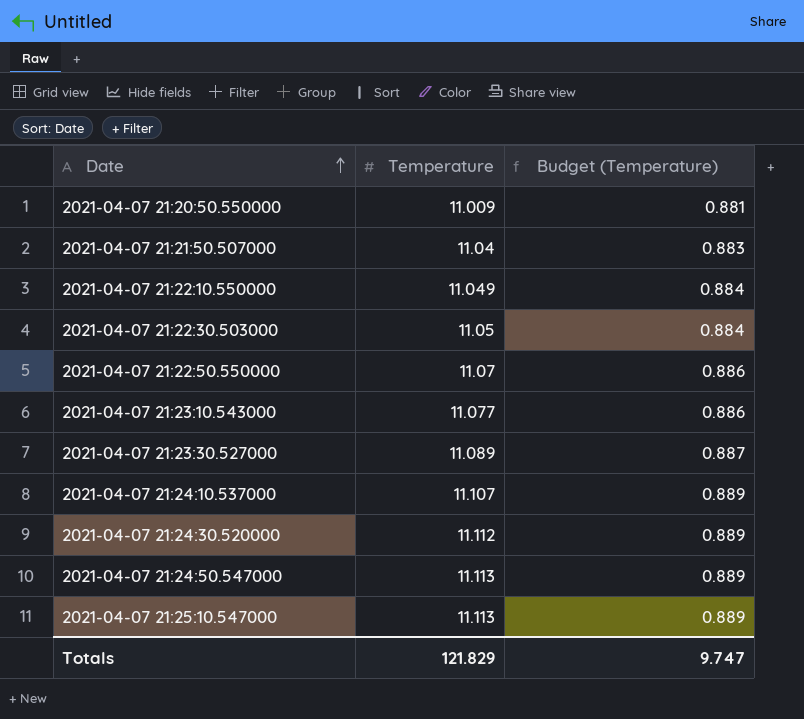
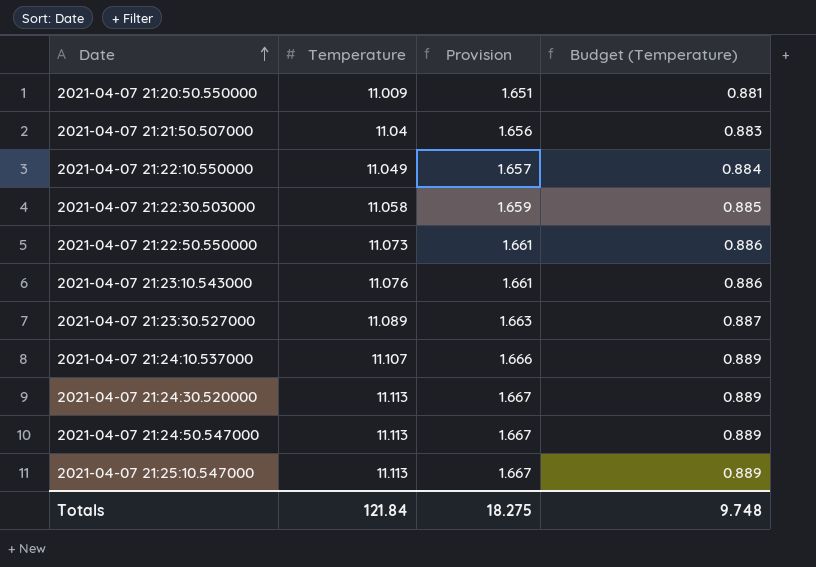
column Provision | formula: none -> [Temperature] * 0.15
2021-04-07 21:22:30.503000 | Temperature: 11.05 -> 11.058
2021-04-07 21:22:30.503000 | Budget (Temperature): 0.884 -> 0.885
2021-04-07 21:22:50.550000 | Temperature: 11.07 -> 11.073
2021-04-07 21:23:10.543000 | Temperature: 11.077 -> 11.076
2021-04-07 21:24:30.520000 | Temperature: 11.112 -> 11.113
Totals | Temperature: 121.829 -> 121.84
Totals | Budget (Temperature): 9.747 -> 9.748

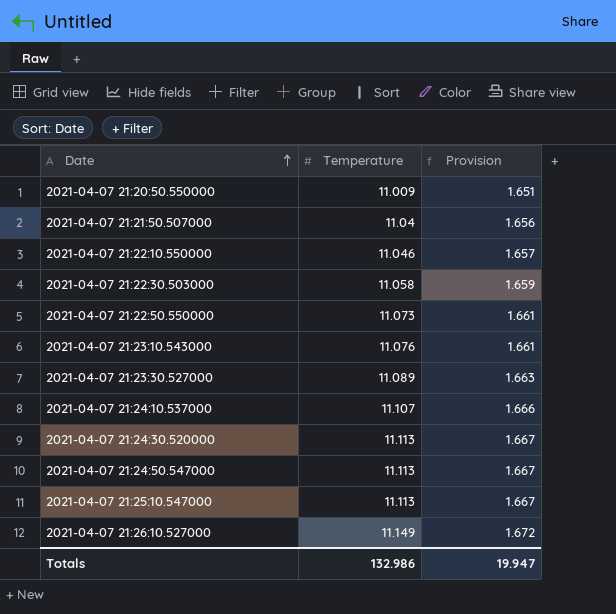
column Budget (Temperature) | formula: [Temperature] * 0.08 -> none
2021-04-07 21:22:10.550000 | Temperature: 11.049 -> 11.046
row 2021-04-07 21:26:10.527000: none -> 11.149 | 1.672
Totals | Temperature: 121.84 -> 132.986
Totals | Provision: 18.275 -> 19.947

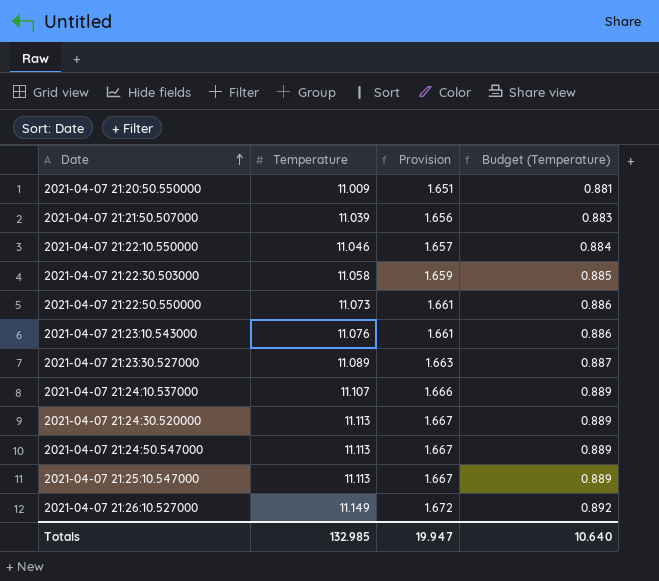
column Budget (Temperature) | formula: none -> [Temperature] * 0.08
2021-04-07 21:21:50.507000 | Temperature: 11.04 -> 11.039
Totals | Temperature: 132.986 -> 132.985

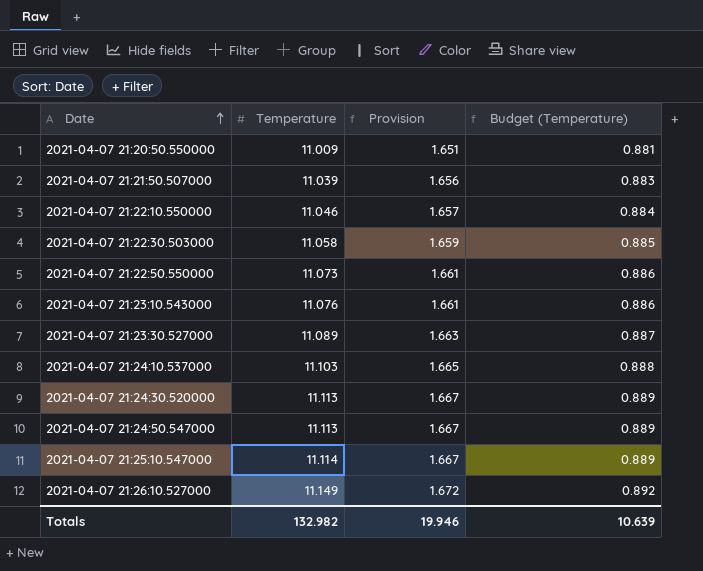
2021-04-07 21:24:10.537000 | Temperature: 11.107 -> 11.103
2021-04-07 21:24:10.537000 | Provision: 1.666 -> 1.665
2021-04-07 21:24:10.537000 | Budget (Temperature): 0.889 -> 0.888
2021-04-07 21:25:10.547000 | Temperature: 11.113 -> 11.114
Totals | Temperature: 132.985 -> 132.982
Totals | Provision: 19.947 -> 19.946
Totals | Budget (Temperature): 10.640 -> 10.639

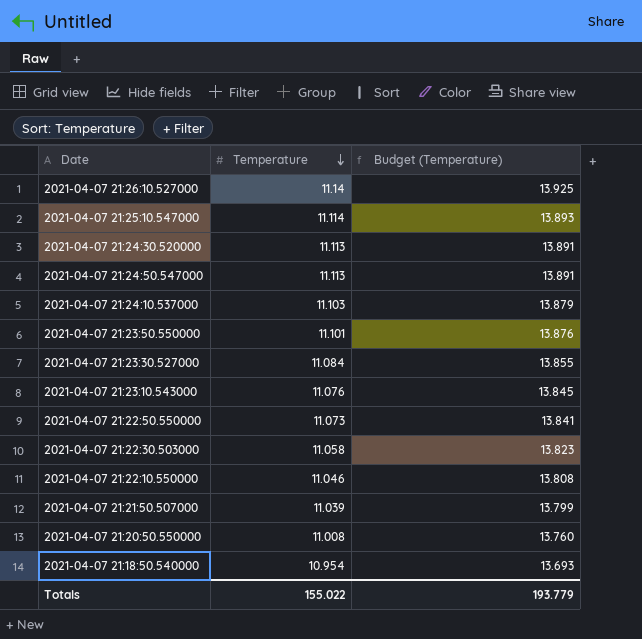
row order: Date ascending -> Temperature descending
column Provision | formula: [Temperature] * 0.15 -> none
column Budget (Temperature) | formula: [Temperature] * 0.08 -> [Temperature] * 1.25
2021-04-07 21:26:10.527000 | Temperature: 11.149 -> 11.14
row 2021-04-07 21:23:50.550000: none -> 11.101 | 13.876
2021-04-07 21:23:30.527000 | Temperature: 11.089 -> 11.084
2021-04-07 21:20:50.550000 | Temperature: 11.009 -> 11.008
row 2021-04-07 21:18:50.540000: none -> 10.954 | 13.693
Totals | Temperature: 132.982 -> 155.022
Totals | Budget (Temperature): 10.639 -> 193.779

